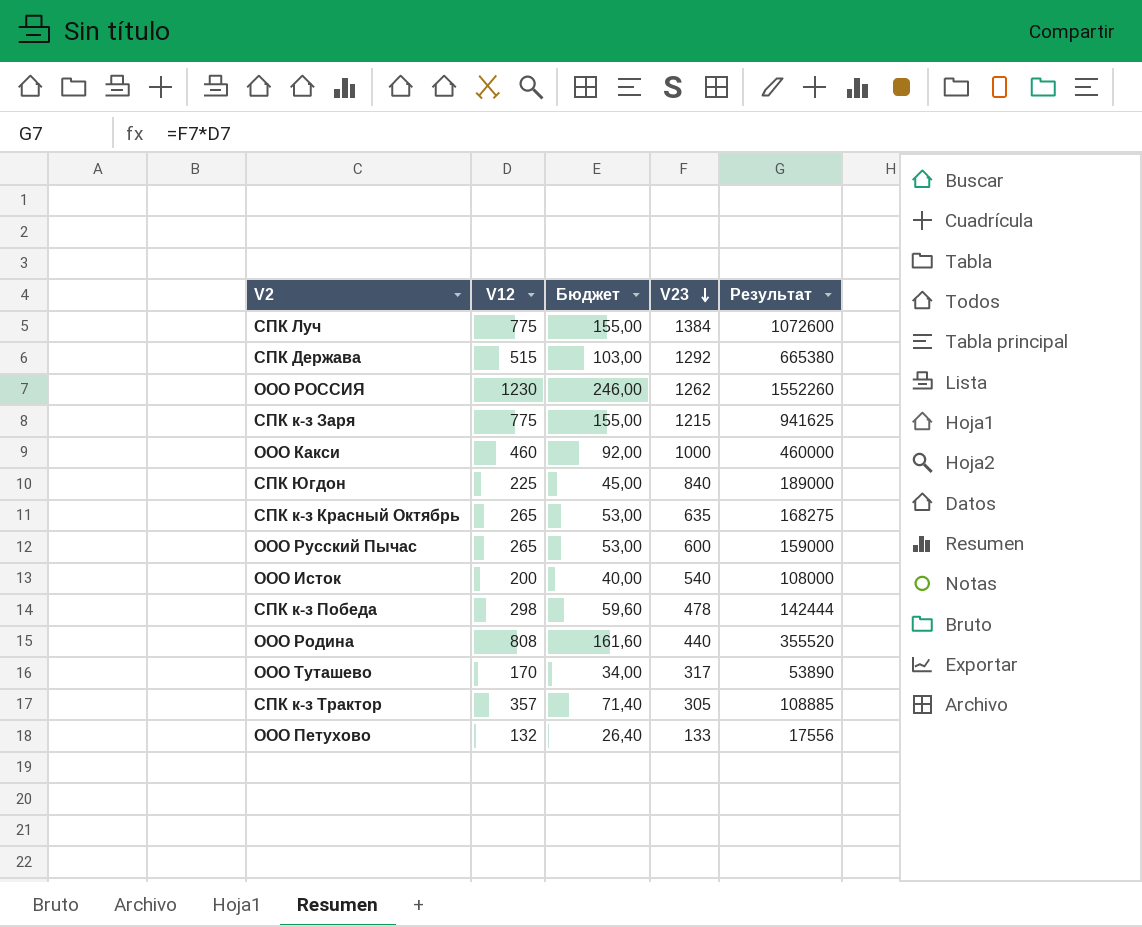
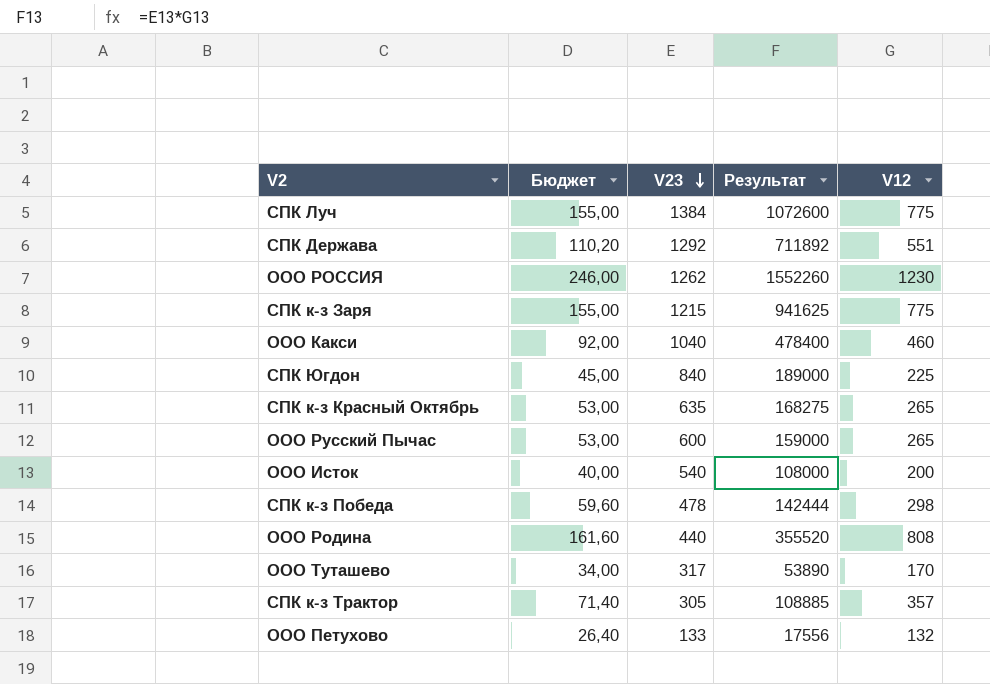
column V12 | position: 2 -> 5
СПК Держава | Бюджет: 103,00 -> 110,20
СПК Держава | Результат: 665380 -> 711892
СПК Держава | V12: 515 -> 551
ООО Какси | V23: 1000 -> 1040
ООО Какси | Результат: 460000 -> 478400

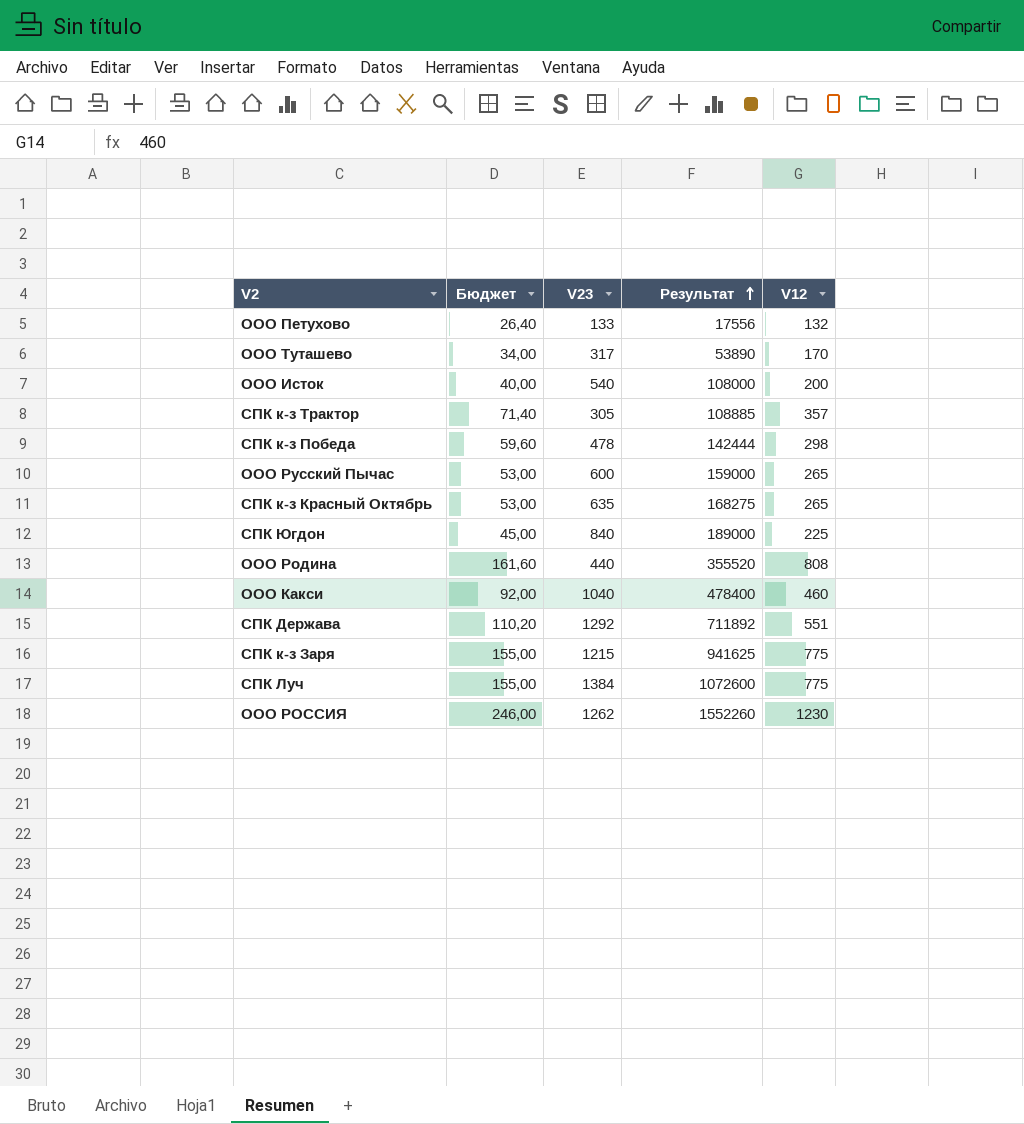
row order: V23 descending -> Результат ascending

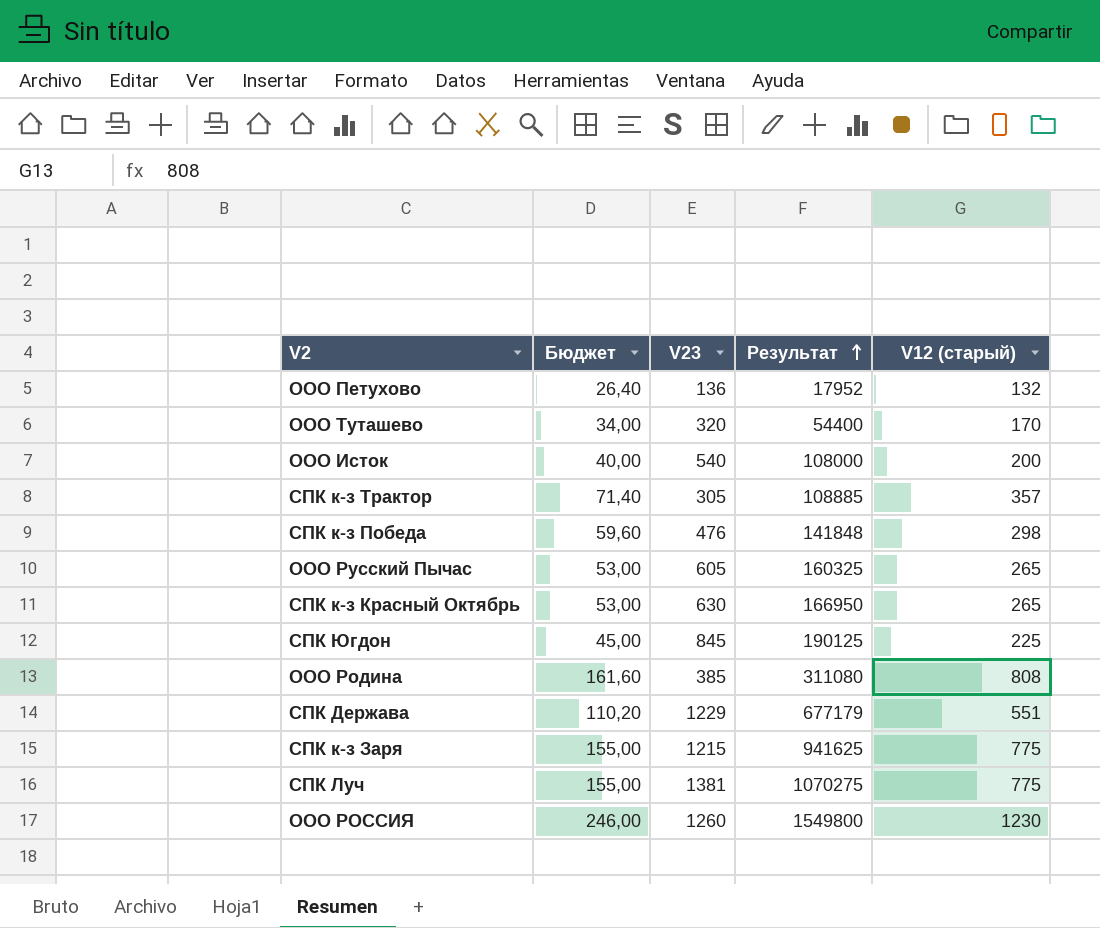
column name: V12 -> V12 (старый)
row ООО Какси: 92,00 | 1040 | 478400 | 460 -> none
ООО Петухово | V23: 133 -> 136
ООО Петухово | Результат: 17556 -> 17952
ООО Туташево | V23: 317 -> 320
ООО Туташево | Результат: 53890 -> 54400
СПК к-з Победа | V23: 478 -> 476
СПК к-з Победа | Результат: 142444 -> 141848
ООО Русский Пычас | V23: 600 -> 605
ООО Русский Пычас | Результат: 159000 -> 160325
СПК к-з Красный Октябрь | V23: 635 -> 630
СПК к-з Красный Октябрь | Результат: 168275 -> 166950
СПК Югдон | V23: 840 -> 845
СПК Югдон | Результат: 189000 -> 190125
ООО Родина | V23: 440 -> 385
ООО Родина | Результат: 355520 -> 311080
СПК Держава | V23: 1292 -> 1229
СПК Держава | Результат: 711892 -> 677179
СПК Луч | V23: 1384 -> 1381
СПК Луч | Результат: 1072600 -> 1070275
ООО РОССИЯ | V23: 1262 -> 1260
ООО РОССИЯ | Результат: 1552260 -> 1549800

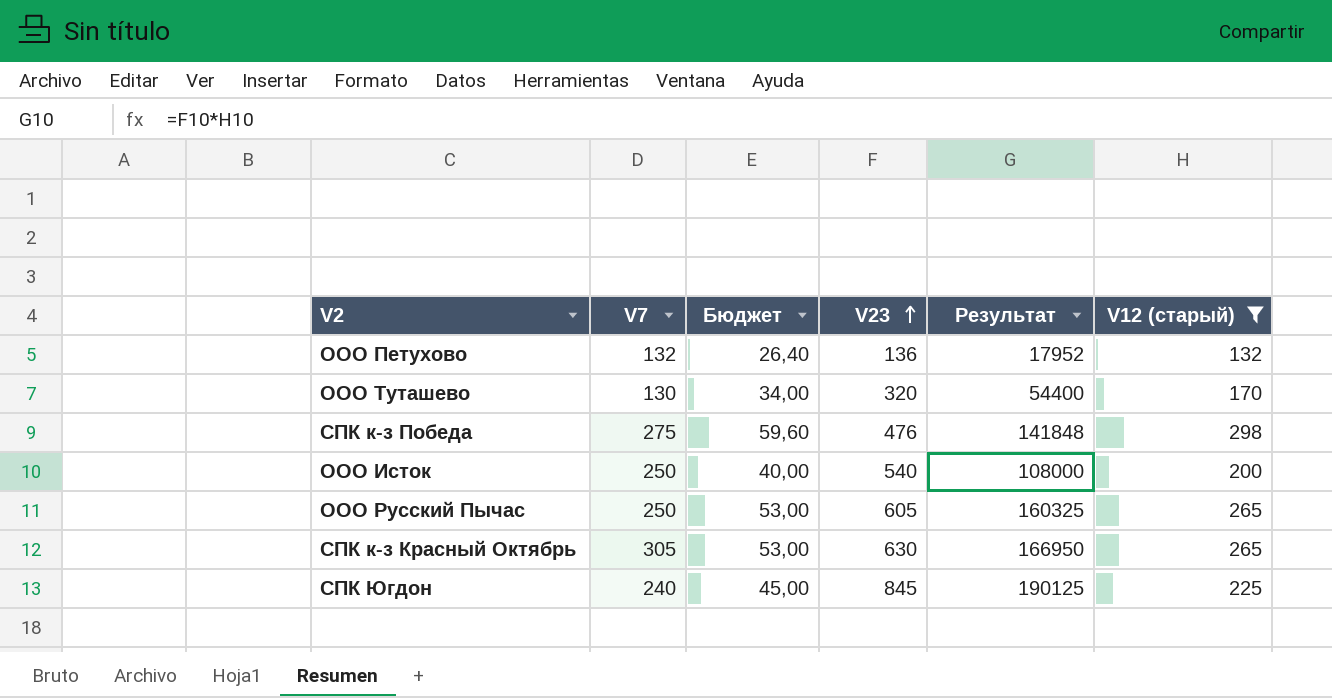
filter: none -> V12 (старый) <= 298
row order: Результат ascending -> V23 ascending
column V7 | position: none -> 2

